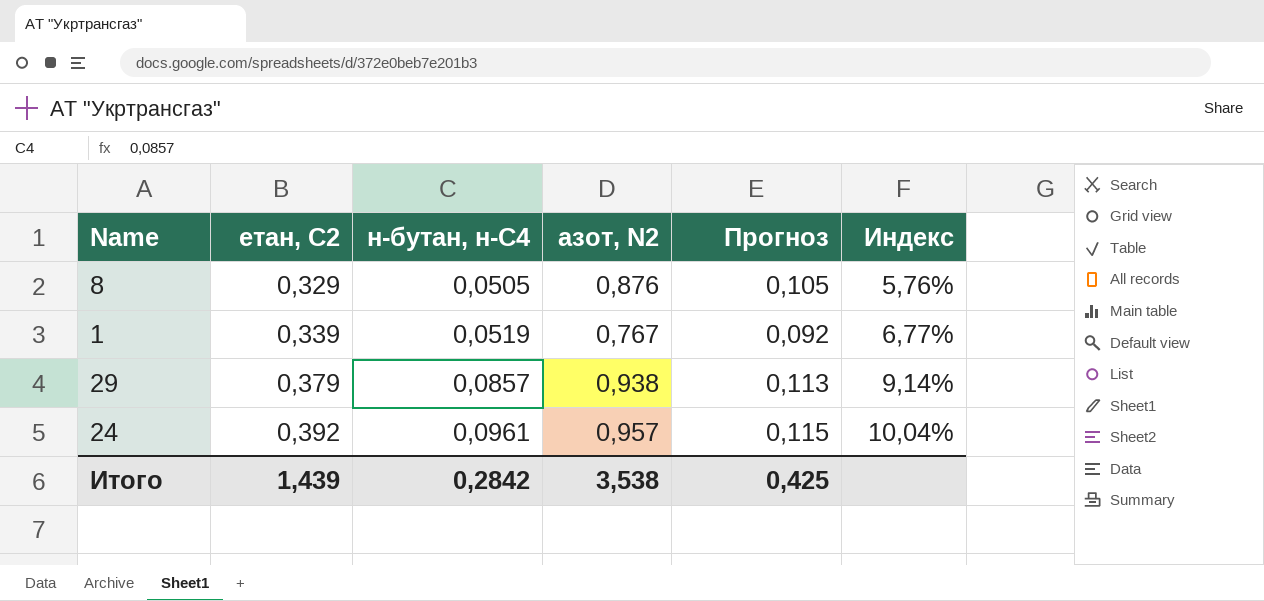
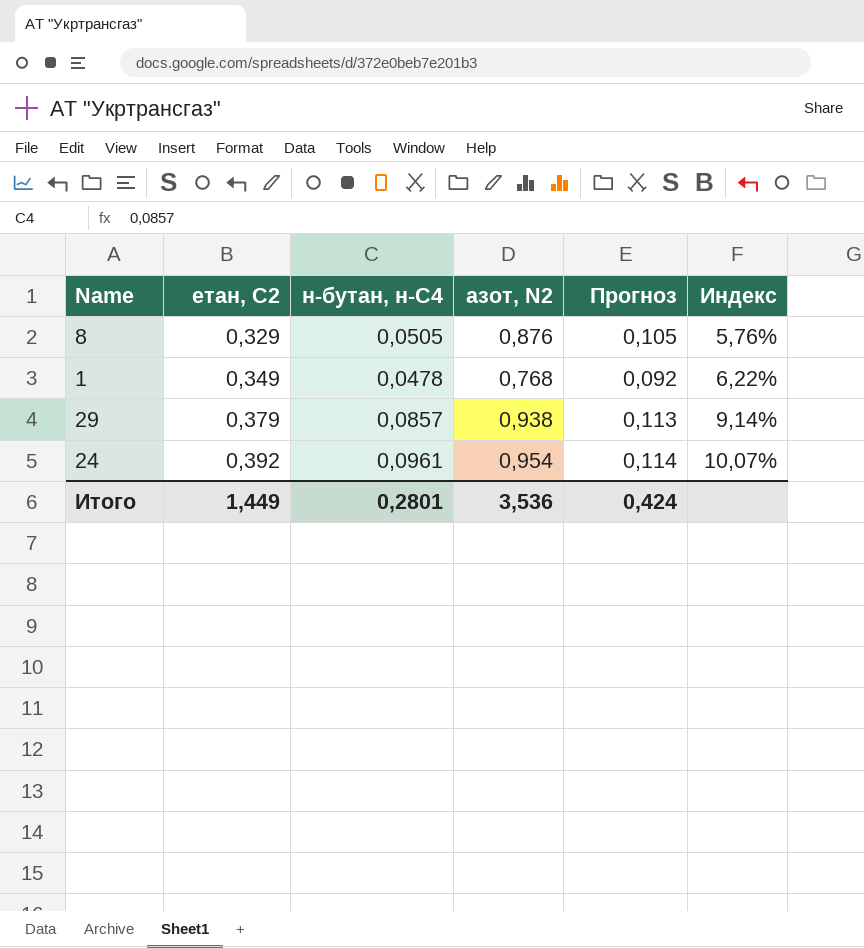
1 | етан, С2: 0,339 -> 0,349
1 | н-бутан, н-С4: 0,0519 -> 0,0478
1 | азот, N2: 0,767 -> 0,768
1 | Индекс: 6,77% -> 6,22%
24 | азот, N2: 0,957 -> 0,954
24 | Прогноз: 0,115 -> 0,114
24 | Индекс: 10,04% -> 10,07%
Итого | етан, С2: 1,439 -> 1,449
Итого | н-бутан, н-С4: 0,2842 -> 0,2801
Итого | азот, N2: 3,538 -> 3,536
Итого | Прогноз: 0,425 -> 0,424

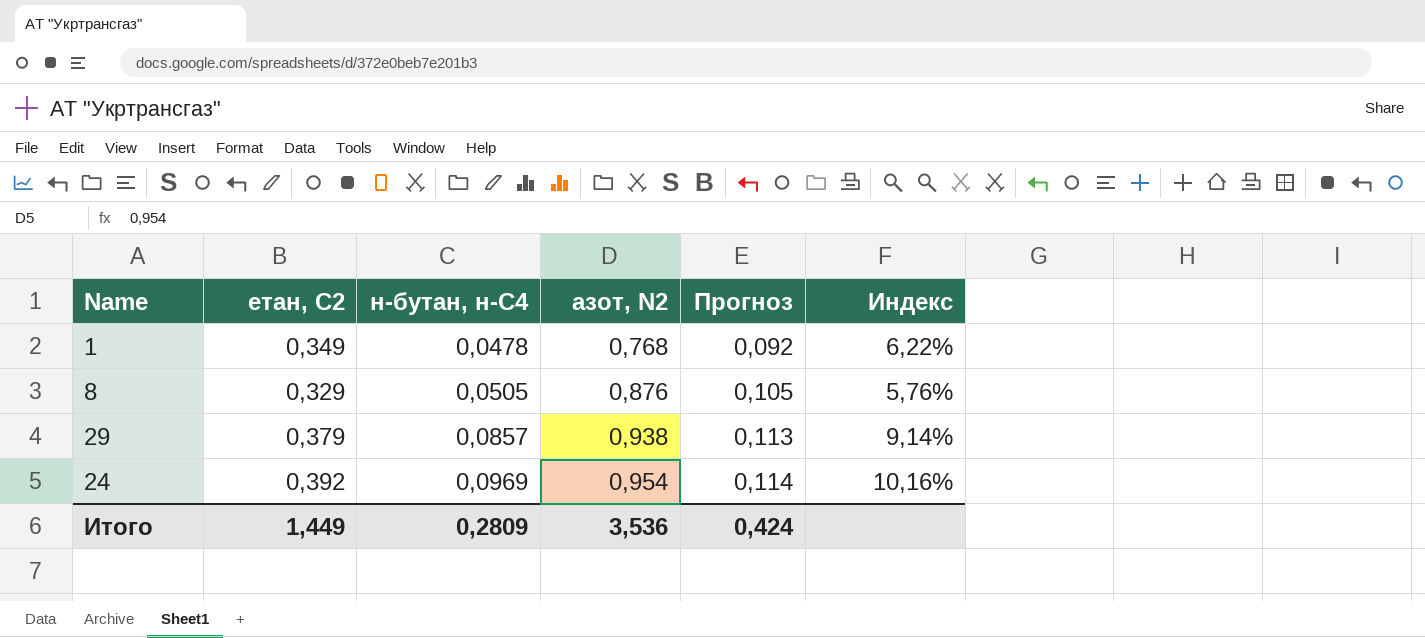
row order: етан, С2 ascending -> н-бутан, н-С4 ascending
24 | н-бутан, н-С4: 0,0961 -> 0,0969
24 | Индекс: 10,07% -> 10,16%
Итого | н-бутан, н-С4: 0,2801 -> 0,2809

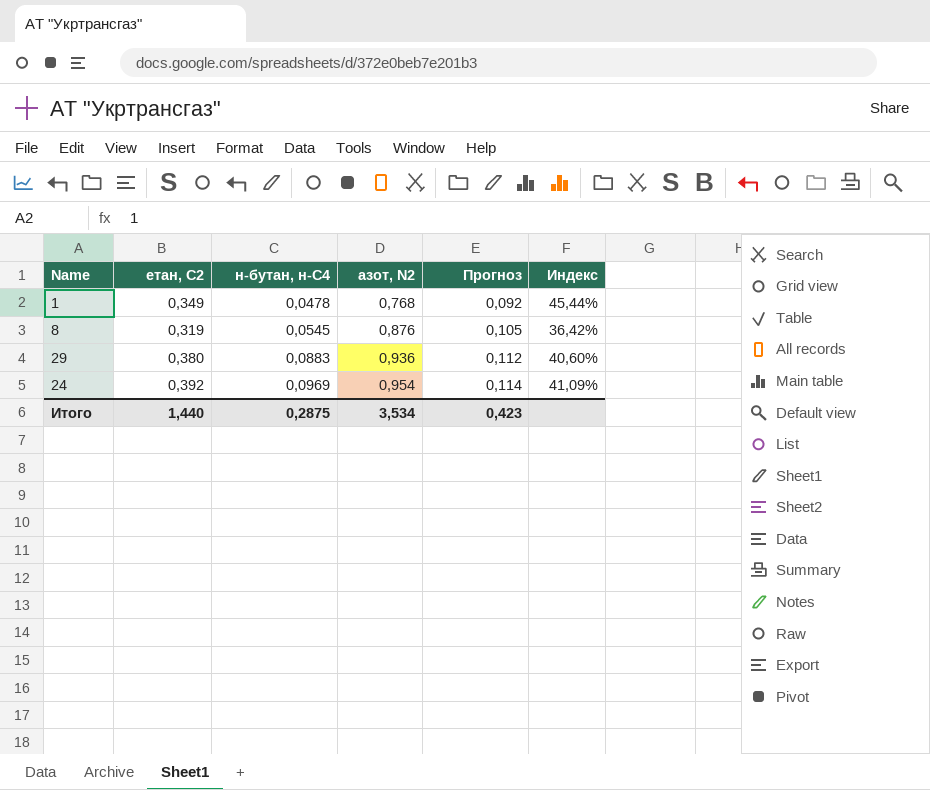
column Индекс | formula: [н-бутан, н-С4] / [азот, N2] -> [етан, С2] / [азот, N2]
8 | етан, С2: 0,329 -> 0,319
8 | н-бутан, н-С4: 0,0505 -> 0,0545
29 | етан, С2: 0,379 -> 0,380
29 | н-бутан, н-С4: 0,0857 -> 0,0883
29 | азот, N2: 0,938 -> 0,936
29 | Прогноз: 0,113 -> 0,112
Итого | етан, С2: 1,449 -> 1,440
Итого | н-бутан, н-С4: 0,2809 -> 0,2875
Итого | азот, N2: 3,536 -> 3,534
Итого | Прогноз: 0,424 -> 0,423

